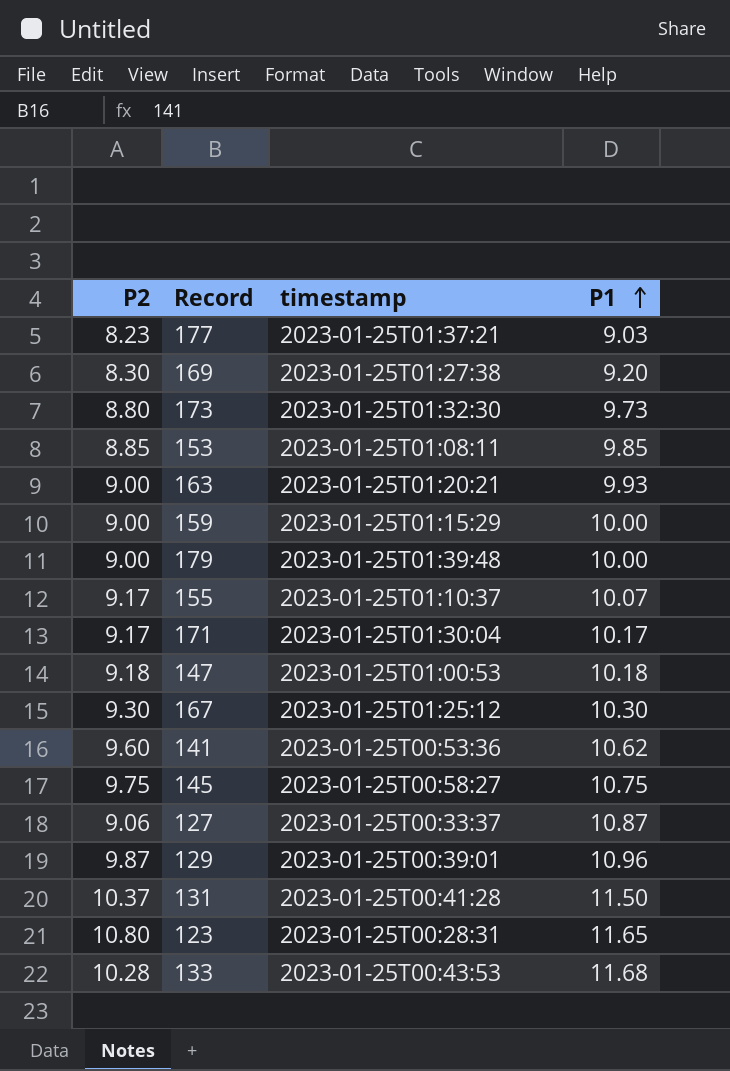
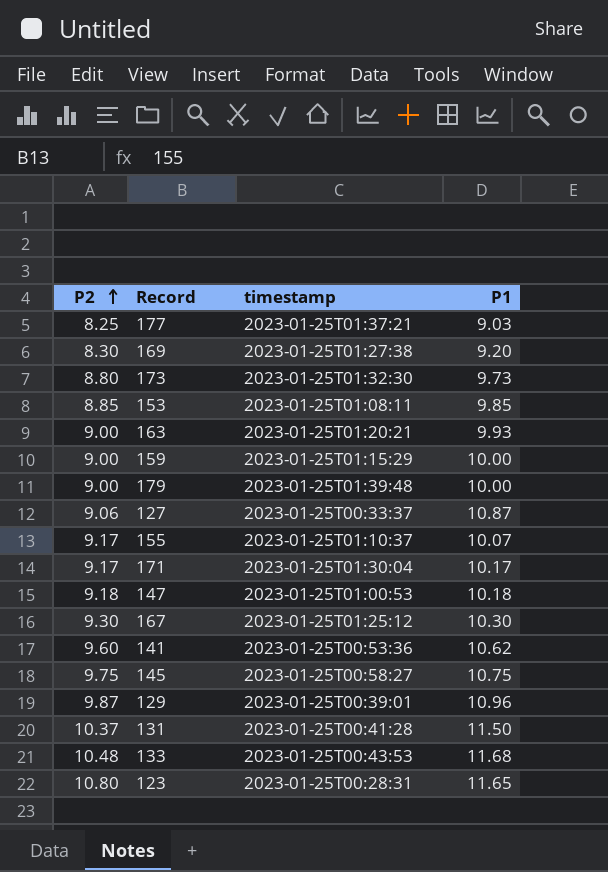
row order: P1 ascending -> P2 ascending
177 | P2: 8.23 -> 8.25
133 | P2: 10.28 -> 10.48

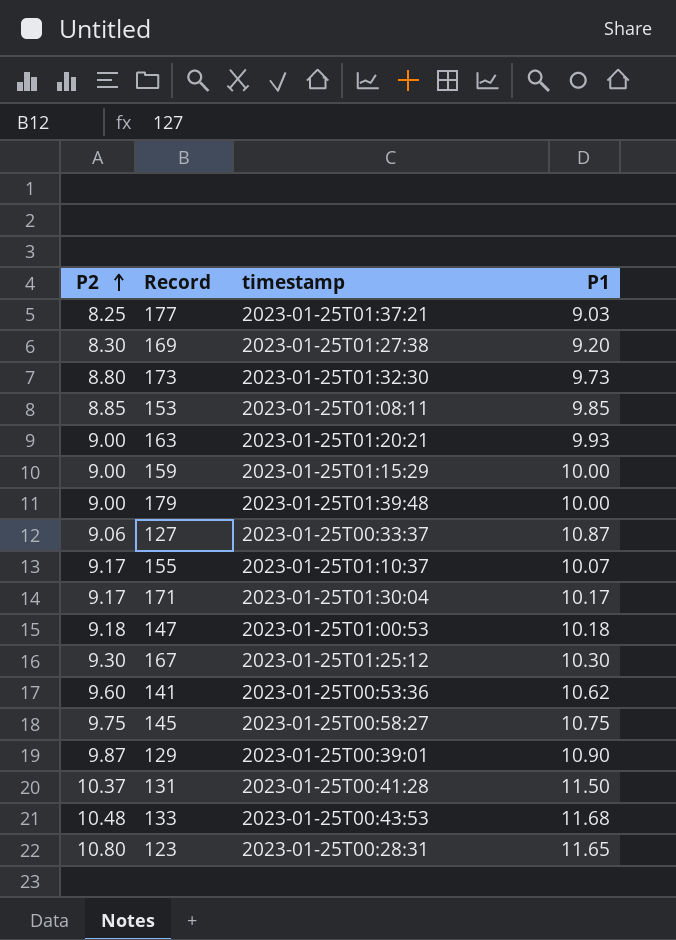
129 | P1: 10.96 -> 10.90

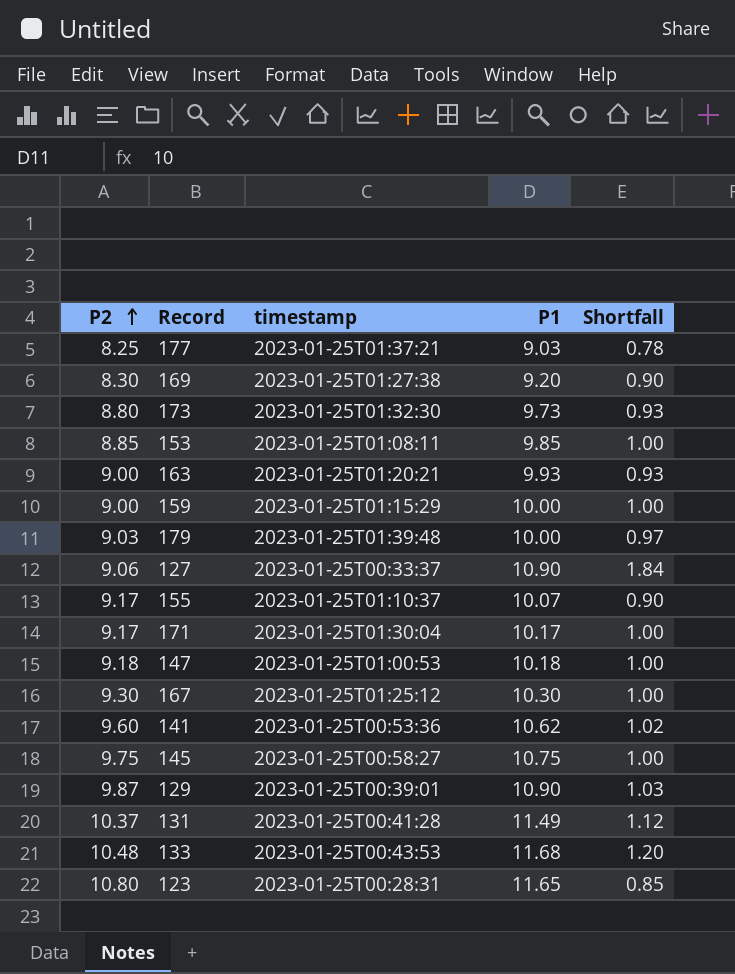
column Shortfall | formula: none -> [P1] - [P2]
179 | P2: 9.00 -> 9.03
127 | P1: 10.87 -> 10.90
131 | P1: 11.50 -> 11.49

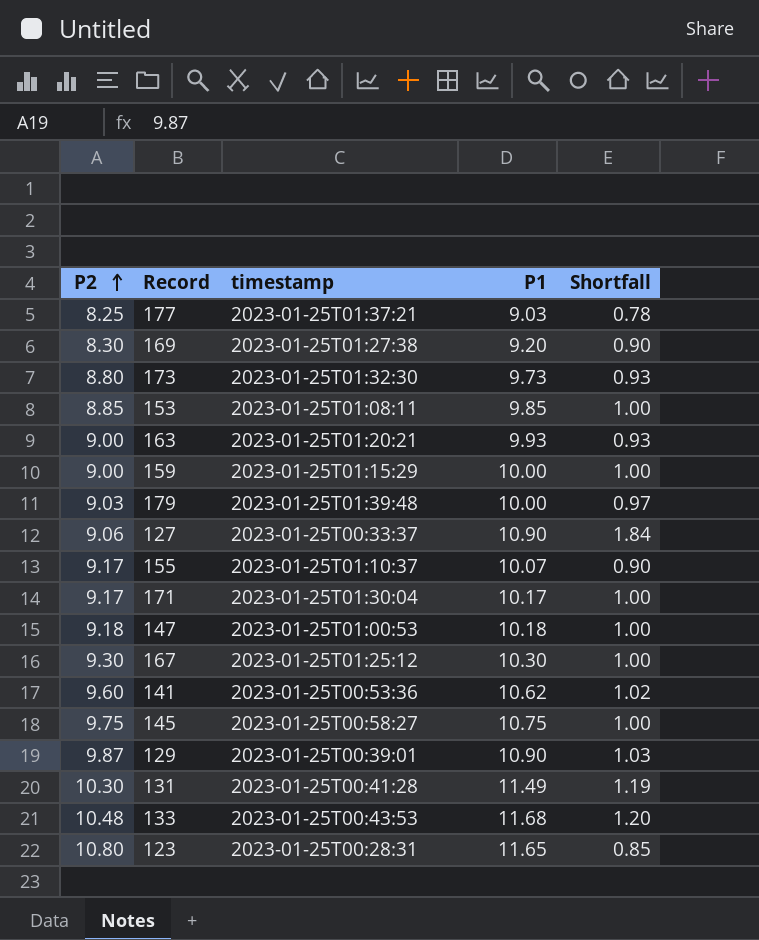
131 | P2: 10.37 -> 10.30
131 | Shortfall: 1.12 -> 1.19

